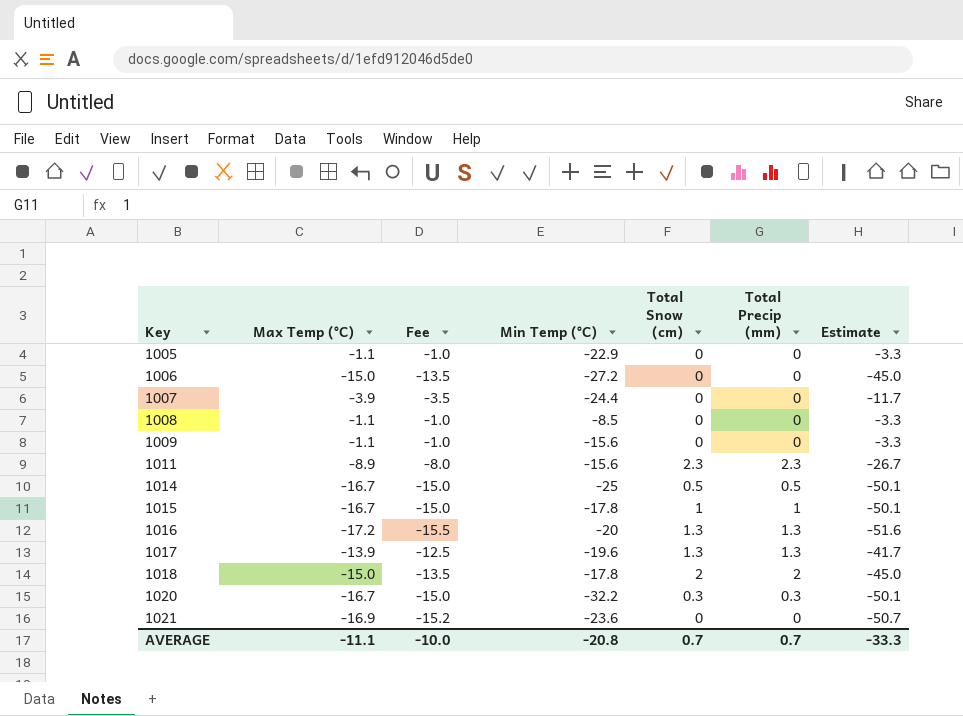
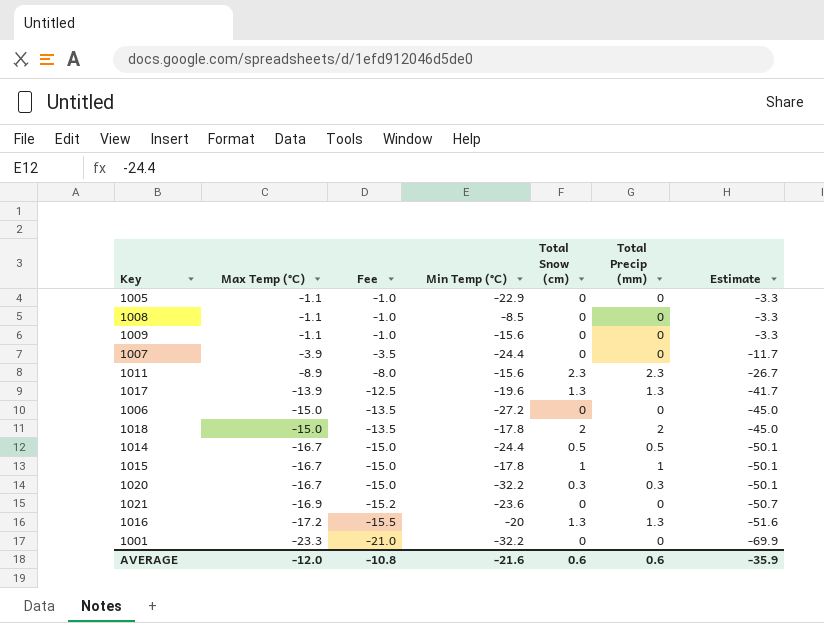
row order: Key ascending -> Max Temp (°C) descending
1014 | Min Temp (°C): -25 -> -24.4
row 1001: none -> -23.3 | -21.0 | -32.2 | 0 | 0 | -69.9
AVERAGE | Max Temp (°C): -11.1 -> -12.0
AVERAGE | Fee: -10.0 -> -10.8
AVERAGE | Min Temp (°C): -20.8 -> -21.6
AVERAGE | Total Snow (cm): 0.7 -> 0.6
AVERAGE | Total Precip (mm): 0.7 -> 0.6
AVERAGE | Estimate: -33.3 -> -35.9

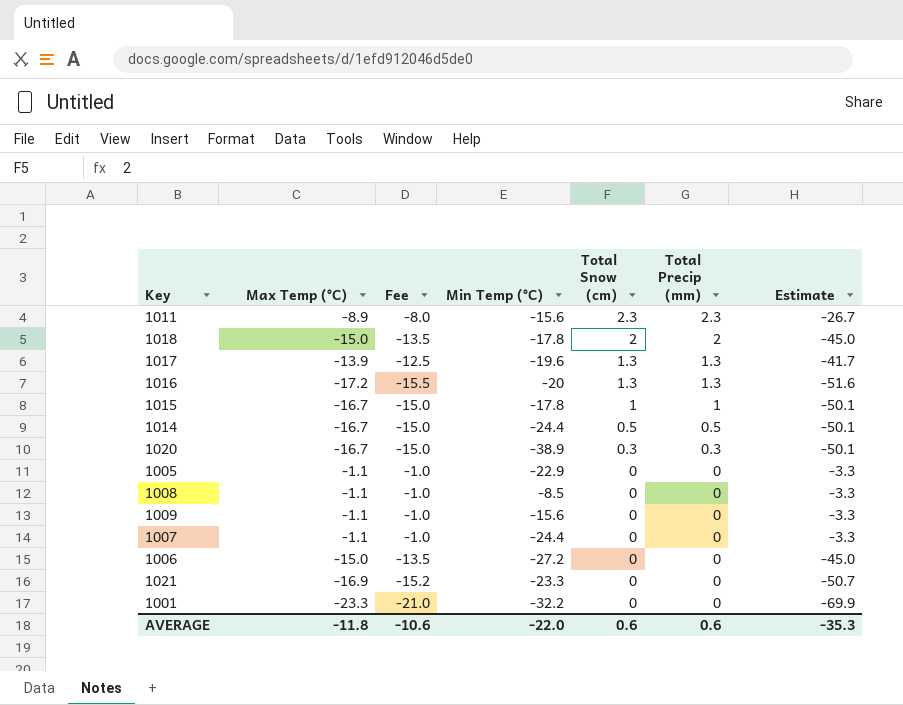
row order: Max Temp (°C) descending -> Total Snow (cm) descending
1020 | Min Temp (°C): -32.2 -> -38.9
1007 | Max Temp (°C): -3.9 -> -1.1
1007 | Fee: -3.5 -> -1.0
1007 | Estimate: -11.7 -> -3.3
1021 | Min Temp (°C): -23.6 -> -23.3
AVERAGE | Max Temp (°C): -12.0 -> -11.8
AVERAGE | Fee: -10.8 -> -10.6
AVERAGE | Min Temp (°C): -21.6 -> -22.0
AVERAGE | Estimate: -35.9 -> -35.3

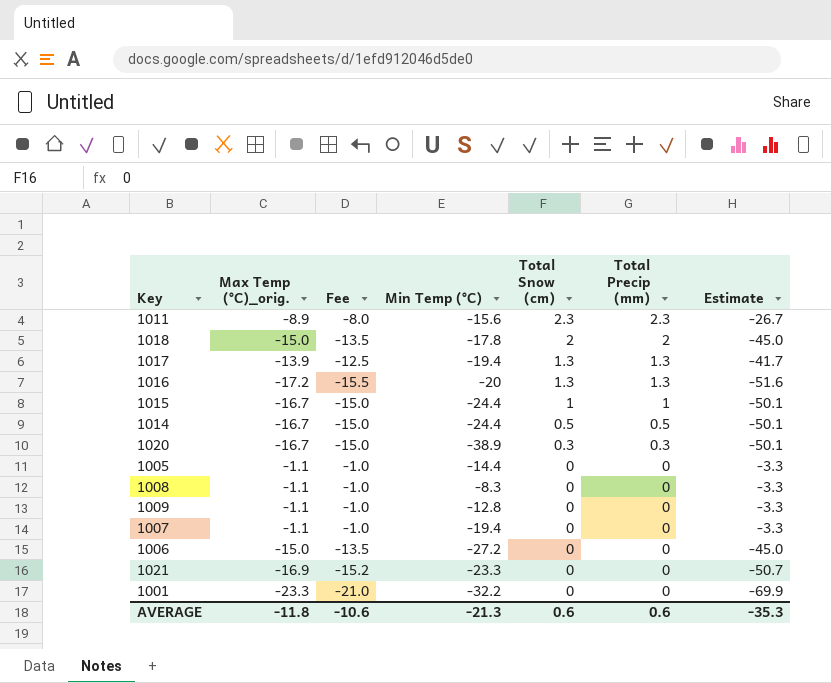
column name: Max Temp (°C) -> Max Temp (°C)_orig.
1017 | Min Temp (°C): -19.6 -> -19.4
1015 | Min Temp (°C): -17.8 -> -24.4
1005 | Min Temp (°C): -22.9 -> -14.4
1008 | Min Temp (°C): -8.5 -> -8.3
1009 | Min Temp (°C): -15.6 -> -12.8
1007 | Min Temp (°C): -24.4 -> -19.4
AVERAGE | Min Temp (°C): -22.0 -> -21.3

